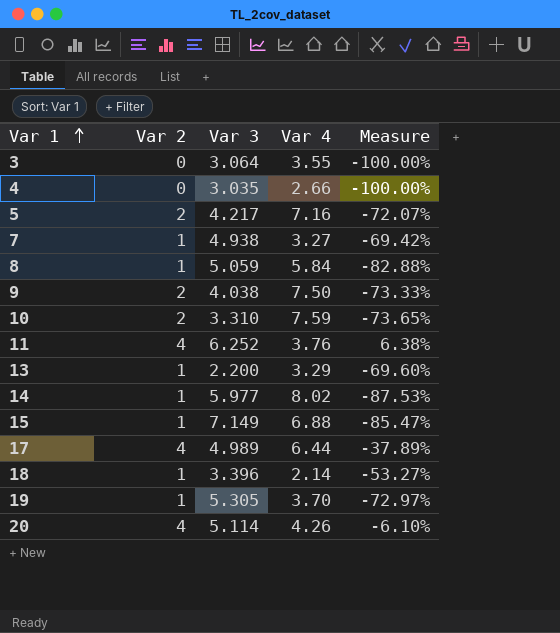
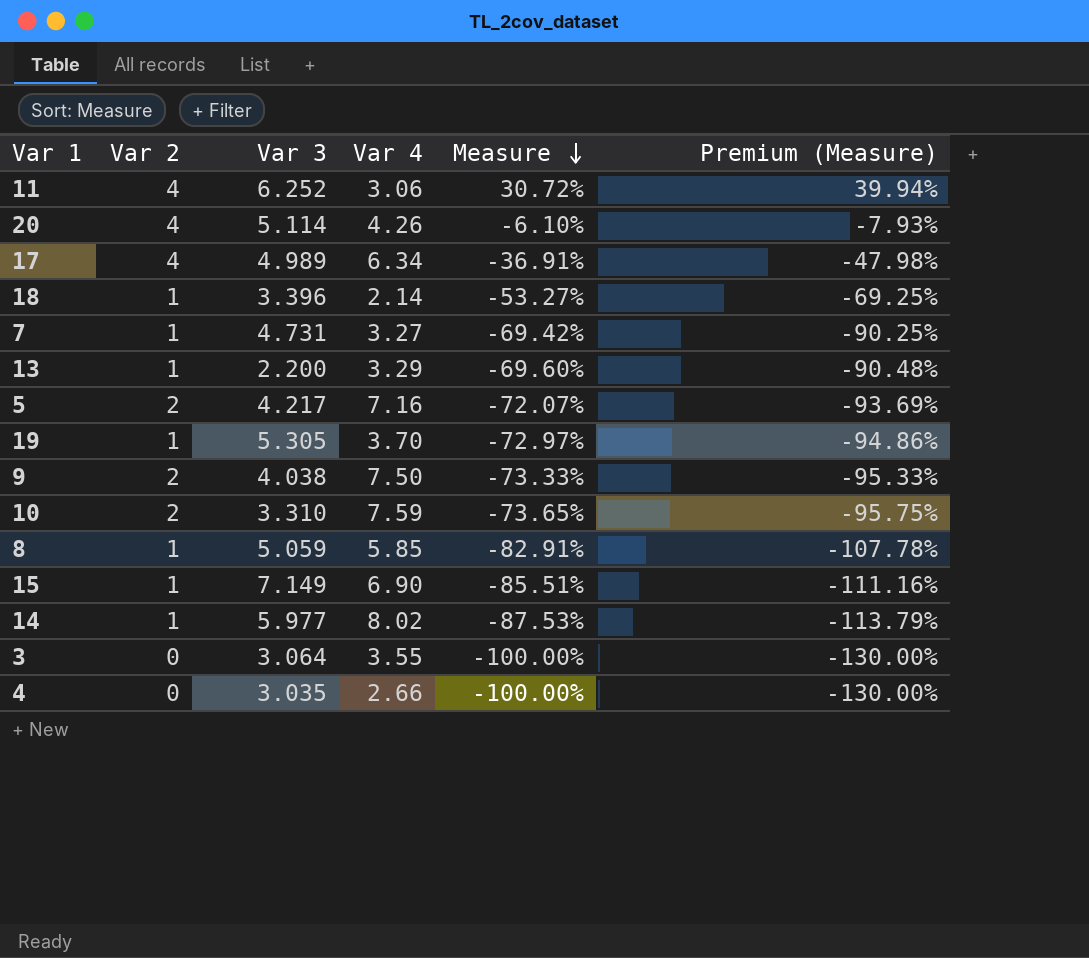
row order: Var 1 ascending -> Measure descending
column Premium (Measure) | formula: none -> [Measure] * 1.3
11 | Var 4: 3.76 -> 3.06
11 | Measure: 6.38% -> 30.72%
17 | Var 4: 6.44 -> 6.34
17 | Measure: -37.89% -> -36.91%
7 | Var 3: 4.938 -> 4.731
8 | Var 4: 5.84 -> 5.85
8 | Measure: -82.88% -> -82.91%
15 | Var 4: 6.88 -> 6.90
15 | Measure: -85.47% -> -85.51%

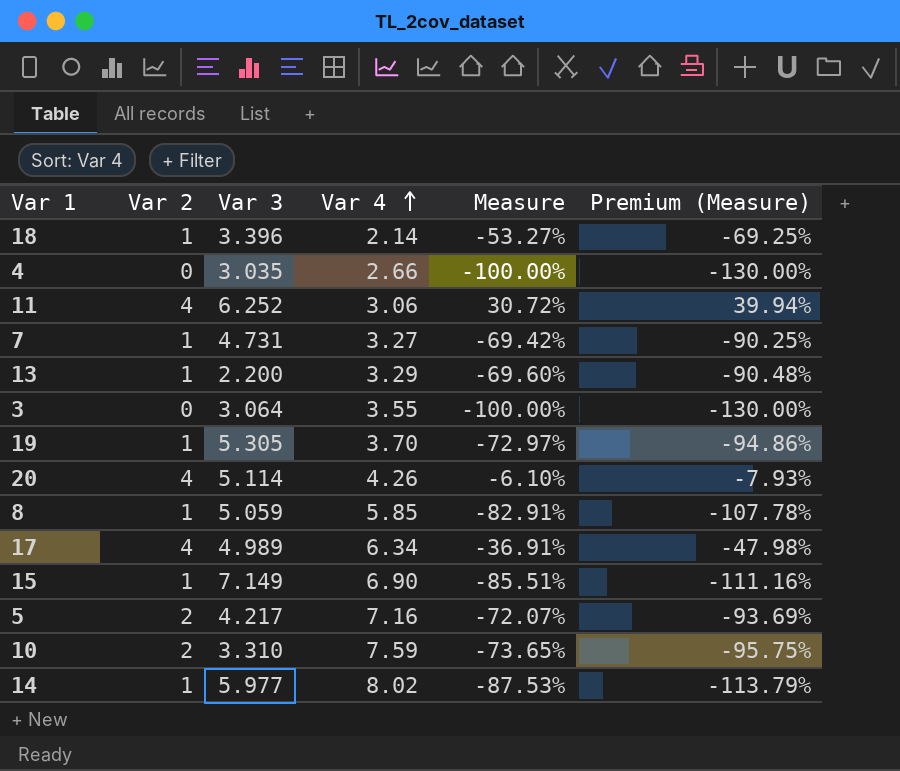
row order: Measure descending -> Var 4 ascending
row 9: 2 | 4.038 | 7.50 | -73.33% | -95.33% -> none

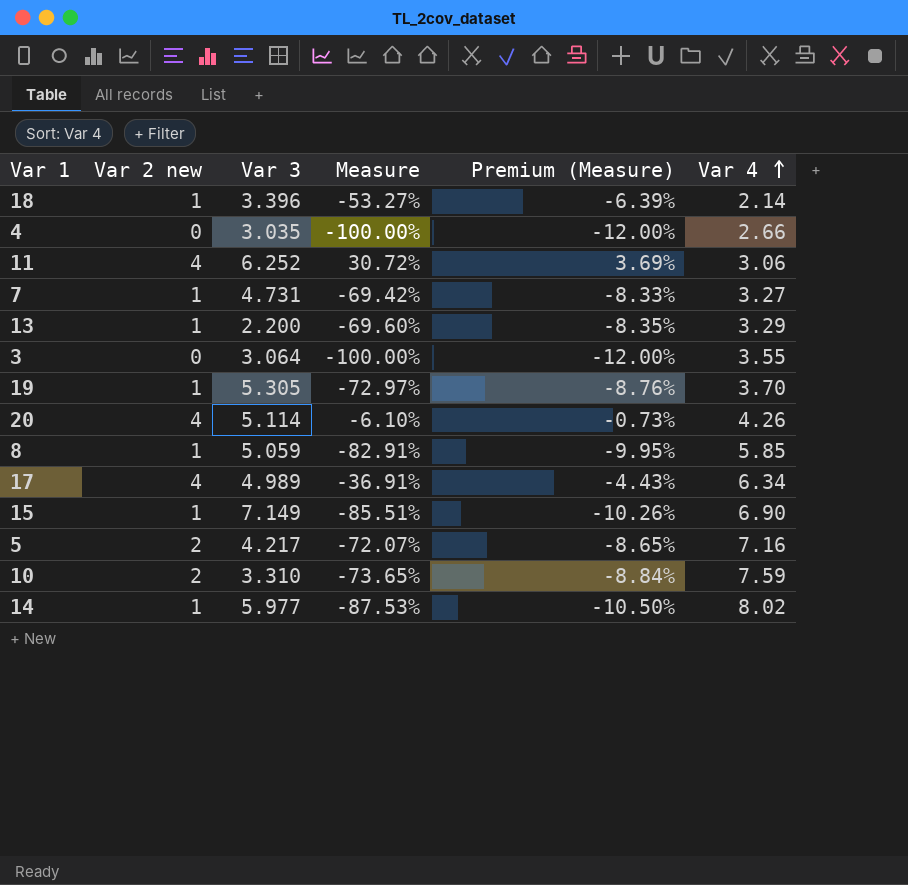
column name: Var 2 -> Var 2 new
column Premium (Measure) | formula: [Measure] * 1.3 -> [Measure] * 0.12
column Var 4 | position: 4 -> 6

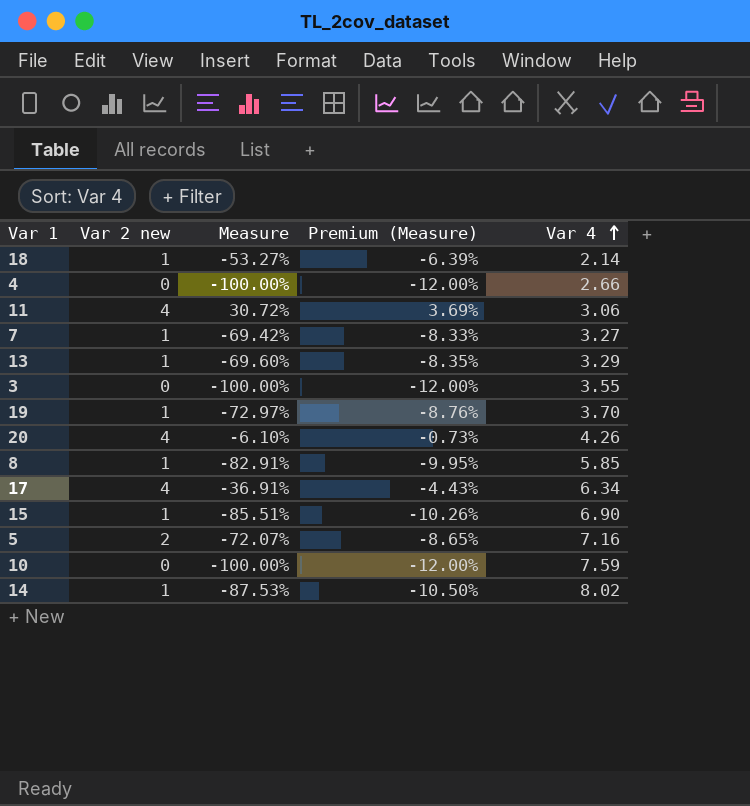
column Var 3 | position: 3 -> none
10 | Var 2 new: 2 -> 0
10 | Measure: -73.65% -> -100.00%
10 | Premium (Measure): -8.84% -> -12.00%

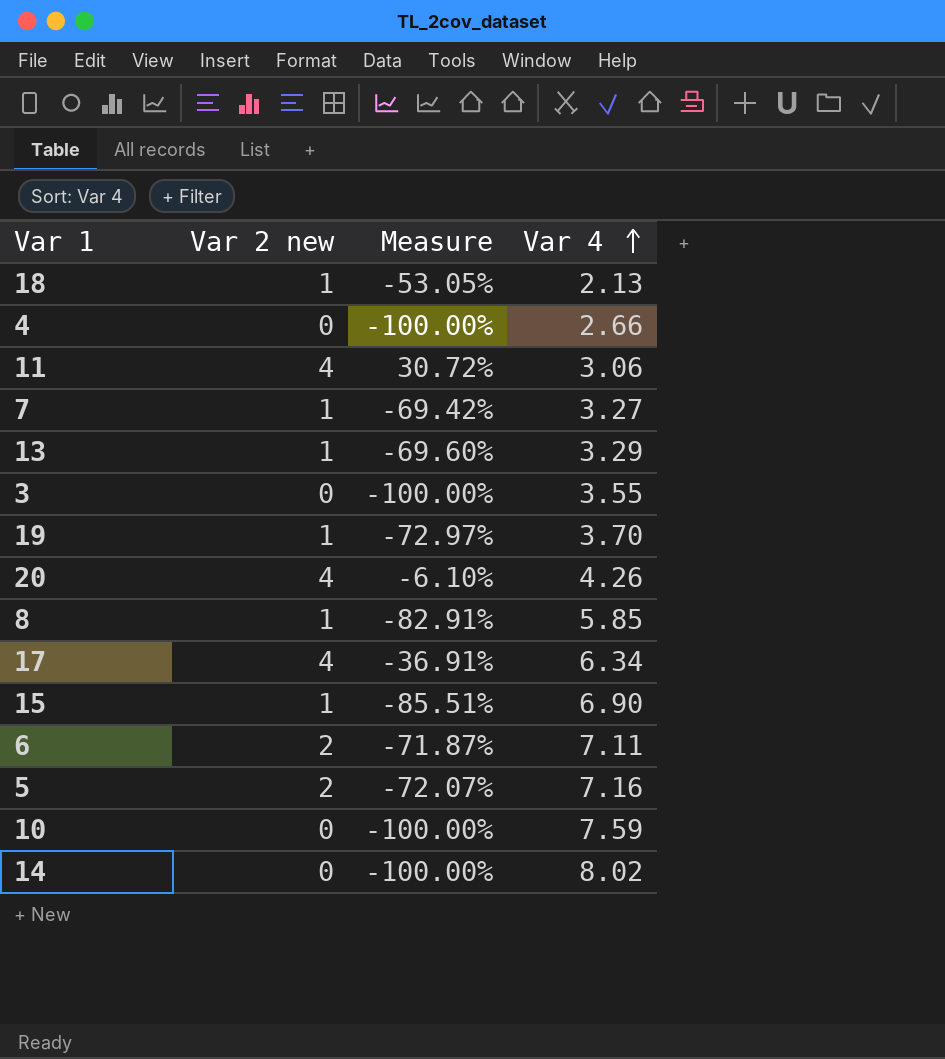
column Premium (Measure) | formula: [Measure] * 0.12 -> none
18 | Measure: -53.27% -> -53.05%
18 | Var 4: 2.14 -> 2.13
row 6: none -> 2 | -71.87% | 7.11
14 | Var 2 new: 1 -> 0
14 | Measure: -87.53% -> -100.00%

